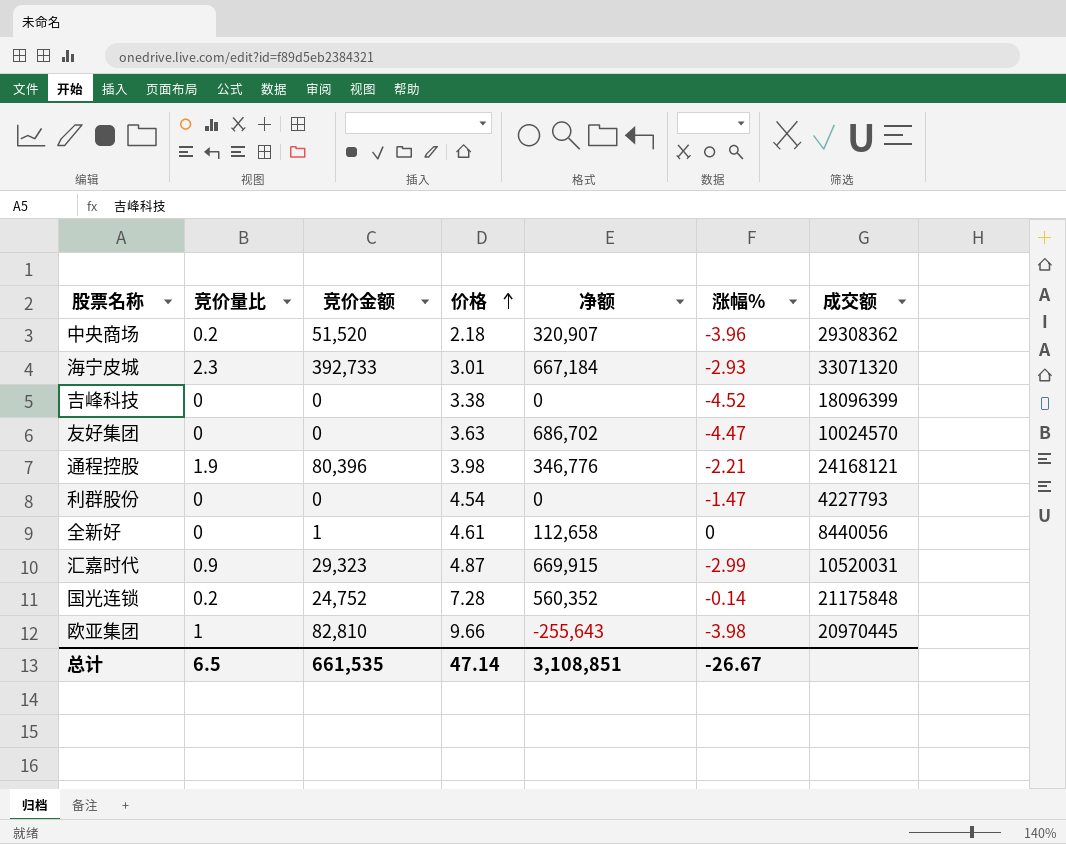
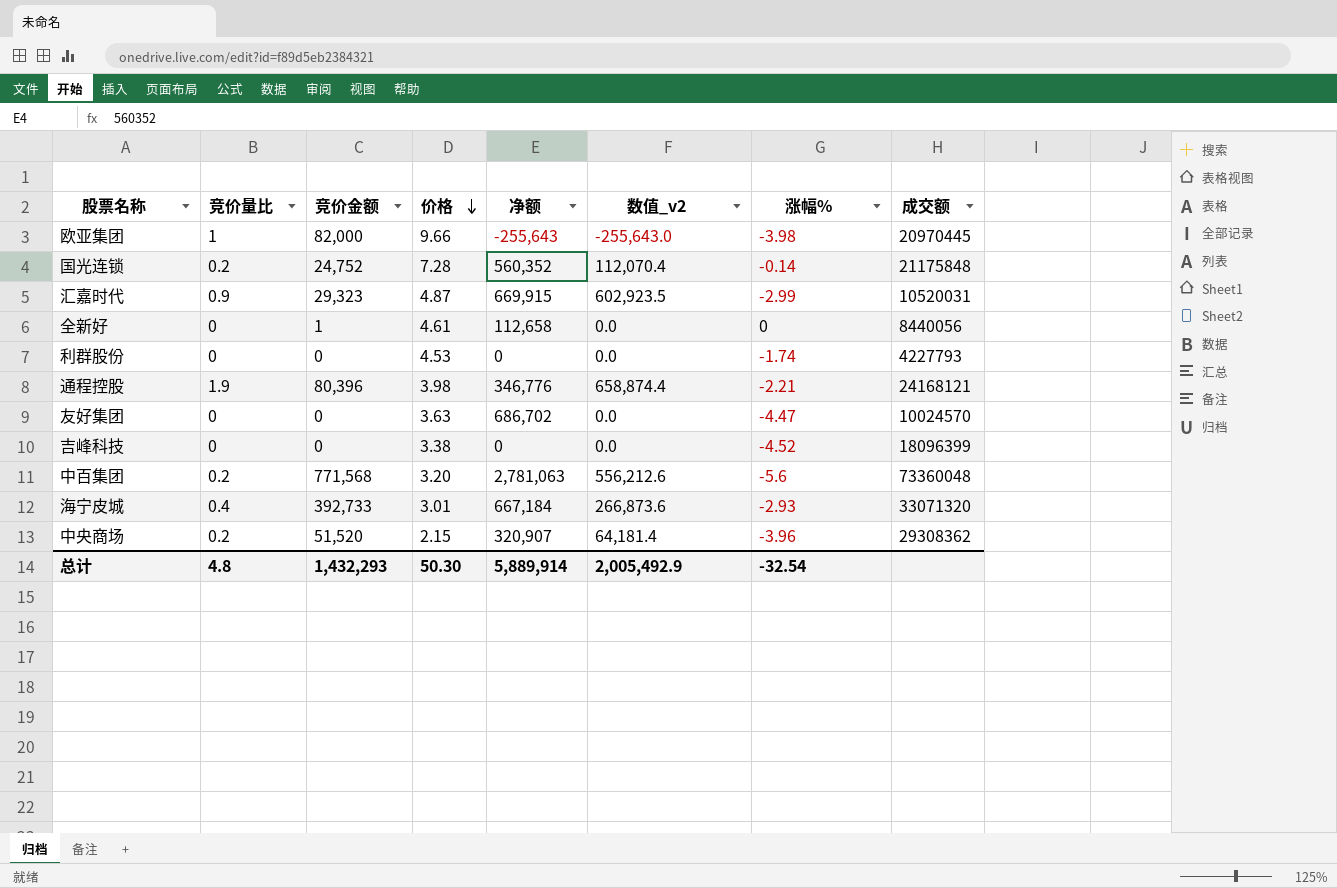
row order: 价格 ascending -> 价格 descending
column 数值_v2 | formula: none -> [竞价量比] * [净额]
欧亚集团 | 竞价金额: 82,810 -> 82,000
利群股份 | 价格: 4.54 -> 4.53
利群股份 | 涨幅%: -1.47 -> -1.74
row 中百集团: none -> 0.2 | 771,568 | 3.20 | 2,781,063 | 556,212.6 | -5.6 | 73360048
海宁皮城 | 竞价量比: 2.3 -> 0.4
中央商场 | 价格: 2.18 -> 2.15
总计 | 竞价量比: 6.5 -> 4.8
总计 | 竞价金额: 661,535 -> 1,432,293
总计 | 价格: 47.14 -> 50.30
总计 | 净额: 3,108,851 -> 5,889,914
总计 | 涨幅%: -26.67 -> -32.54

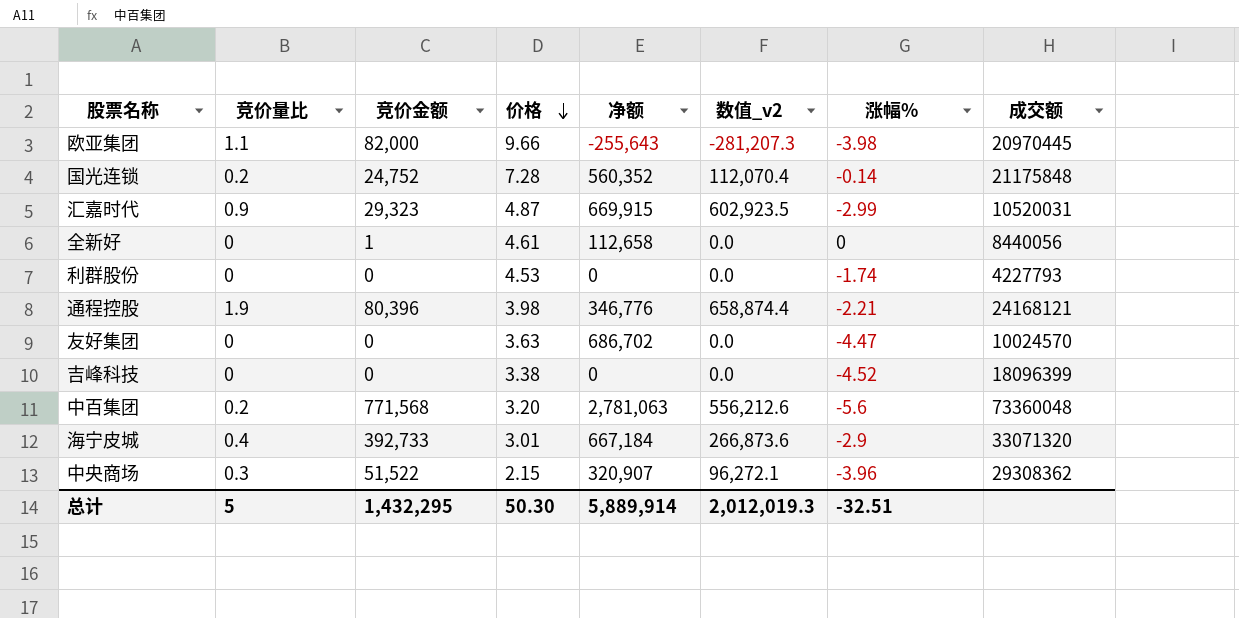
欧亚集团 | 竞价量比: 1 -> 1.1
欧亚集团 | 数值_v2: -255,643.0 -> -281,207.3
海宁皮城 | 涨幅%: -2.93 -> -2.9
中央商场 | 竞价量比: 0.2 -> 0.3
中央商场 | 竞价金额: 51,520 -> 51,522
中央商场 | 数值_v2: 64,181.4 -> 96,272.1
总计 | 竞价量比: 4.8 -> 5
总计 | 竞价金额: 1,432,293 -> 1,432,295
总计 | 数值_v2: 2,005,492.9 -> 2,012,019.3
总计 | 涨幅%: -32.54 -> -32.51

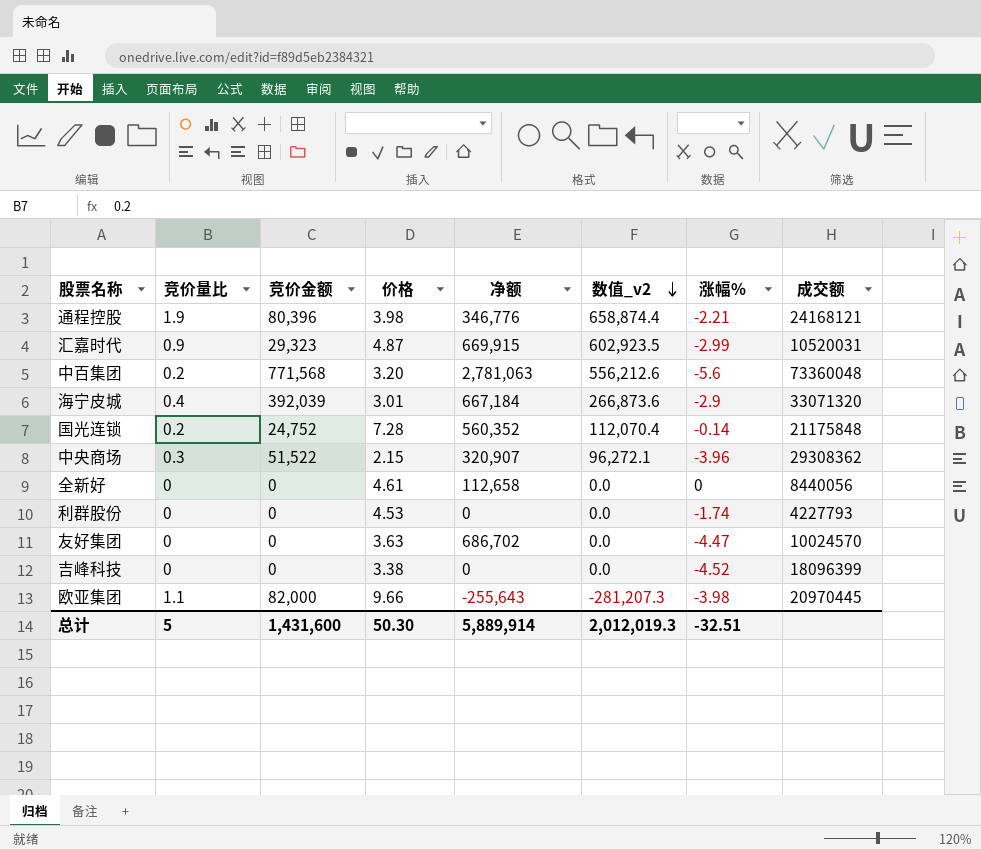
row order: 价格 descending -> 数值_v2 descending
海宁皮城 | 竞价金额: 392,733 -> 392,039
全新好 | 竞价金额: 1 -> 0
总计 | 竞价金额: 1,432,295 -> 1,431,600

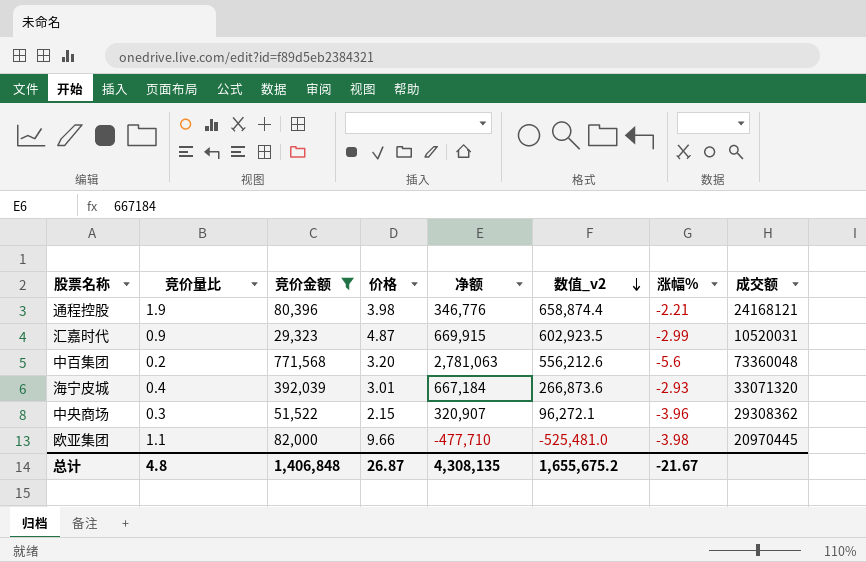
filter: none -> 竞价金额 >= 29,323
海宁皮城 | 涨幅%: -2.9 -> -2.93
欧亚集团 | 净额: -255,643 -> -477,710
欧亚集团 | 数值_v2: -281,207.3 -> -525,481.0
总计 | 竞价量比: 5 -> 4.8
总计 | 竞价金额: 1,431,600 -> 1,406,848
总计 | 价格: 50.30 -> 26.87
总计 | 净额: 5,889,914 -> 4,308,135
总计 | 数值_v2: 2,012,019.3 -> 1,655,675.2
总计 | 涨幅%: -32.51 -> -21.67

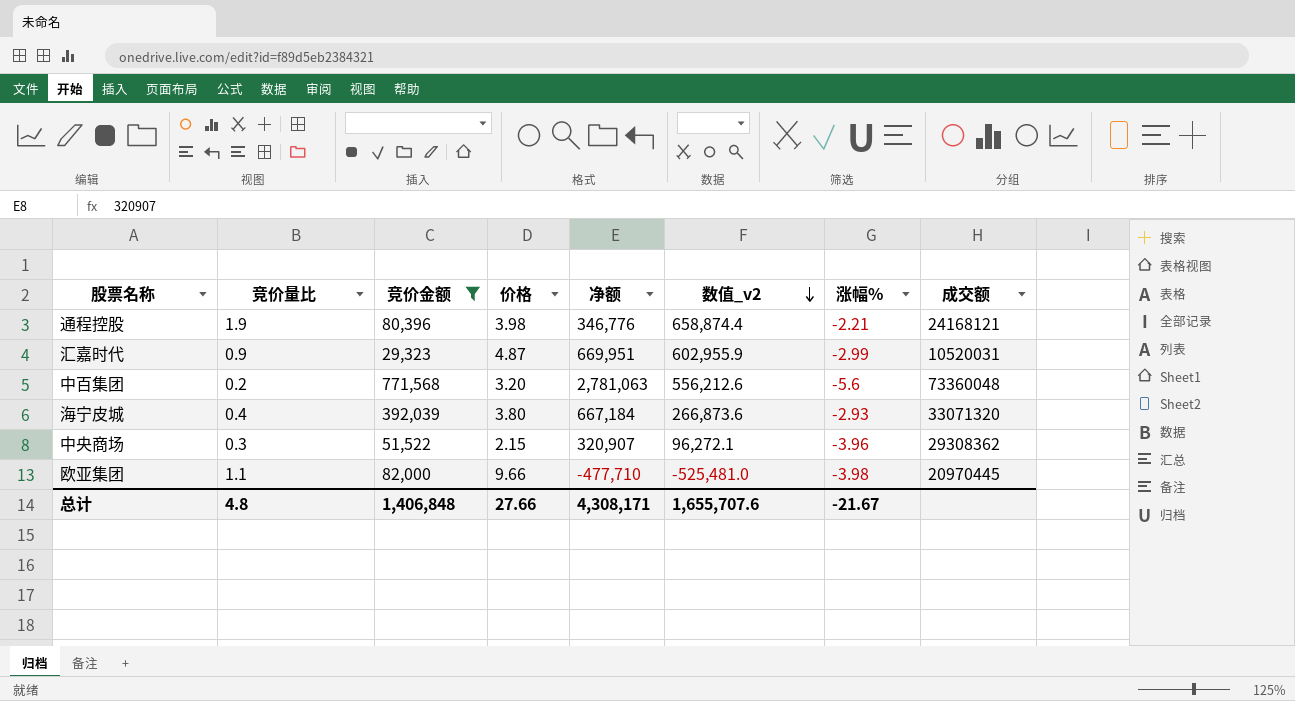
汇嘉时代 | 净额: 669,915 -> 669,951
汇嘉时代 | 数值_v2: 602,923.5 -> 602,955.9
海宁皮城 | 价格: 3.01 -> 3.80
总计 | 价格: 26.87 -> 27.66
总计 | 净额: 4,308,135 -> 4,308,171
总计 | 数值_v2: 1,655,675.2 -> 1,655,707.6

